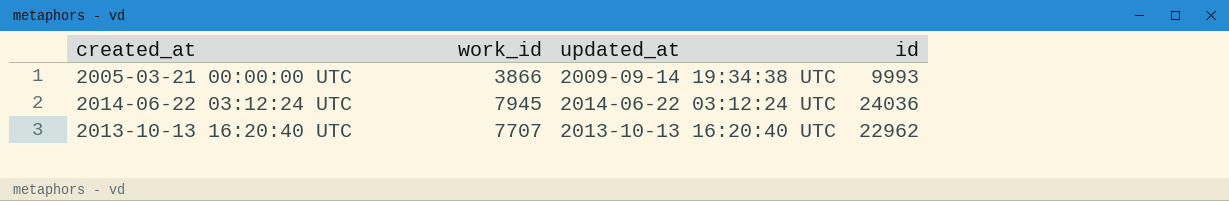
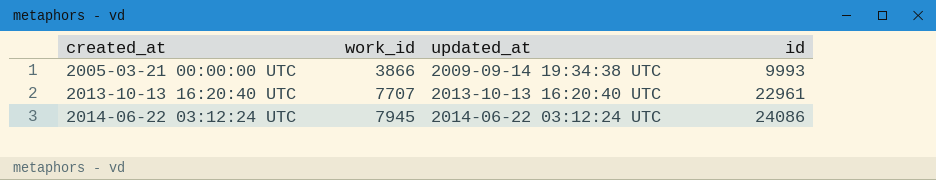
row order: none -> created_at ascending
2013-10-13 16:20:40 UTC | id: 22962 -> 22961
2014-06-22 03:12:24 UTC | id: 24036 -> 24086

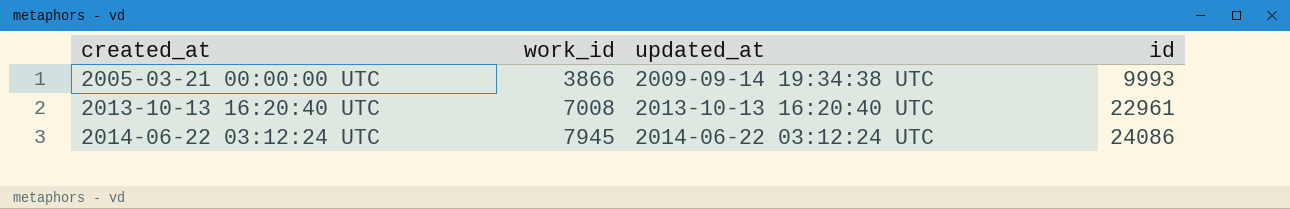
2013-10-13 16:20:40 UTC | work_id: 7707 -> 7008

